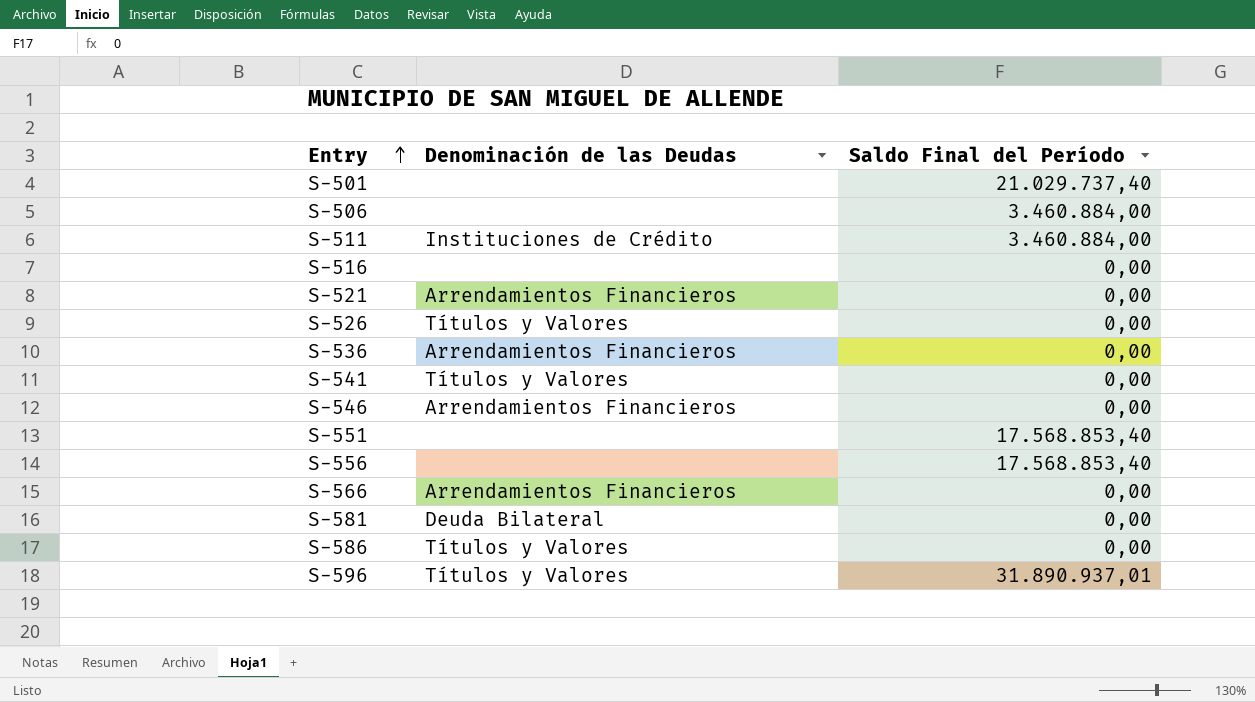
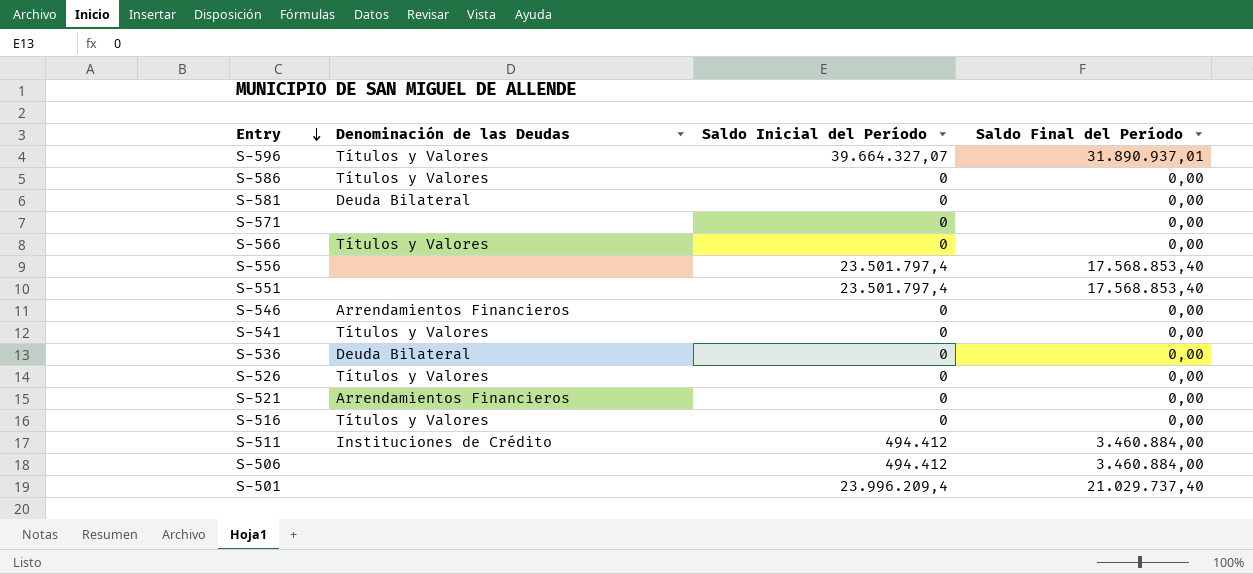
row order: Entry ascending -> Entry descending
column Saldo Inicial del Período | position: none -> 3
row S-571: none -> none | 0 | 0,00
S-566 | Denominación de las Deudas: Arrendamientos Financieros -> Títulos y Valores
S-536 | Denominación de las Deudas: Arrendamientos Financieros -> Deuda Bilateral
S-516 | Denominación de las Deudas: none -> Títulos y Valores

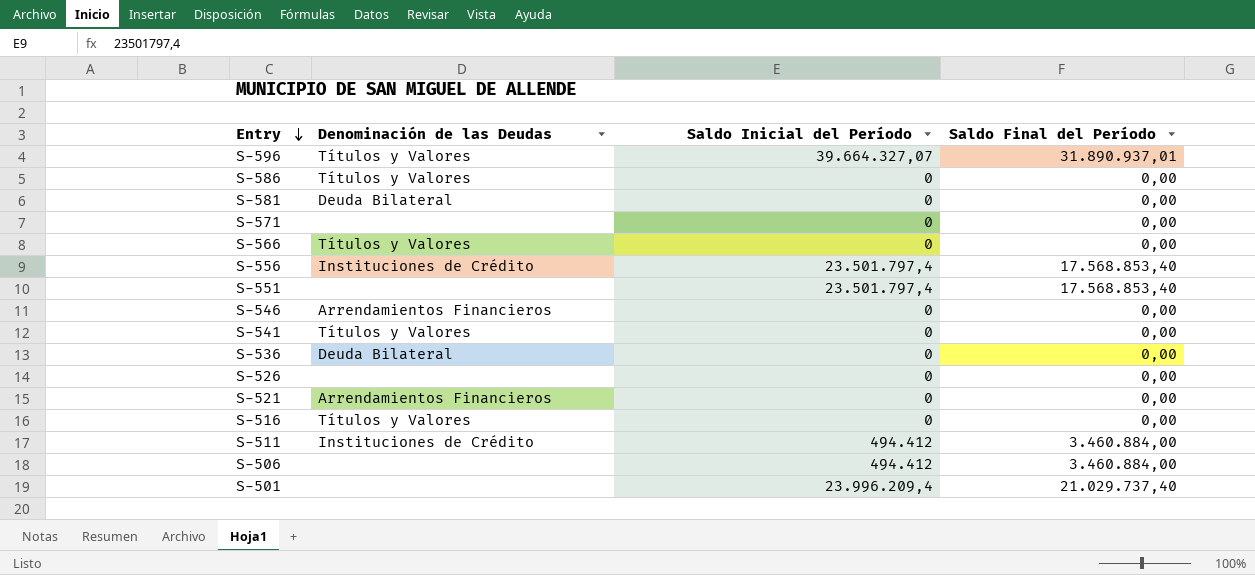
S-556 | Denominación de las Deudas: none -> Instituciones de Crédito
S-526 | Denominación de las Deudas: Títulos y Valores -> none

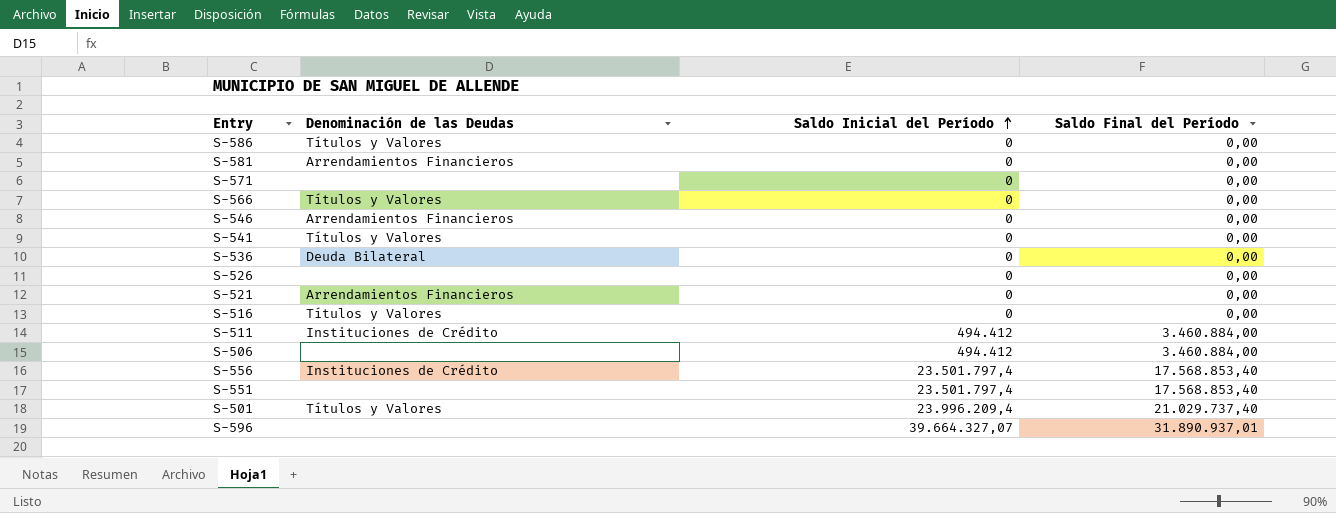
row order: Entry descending -> Saldo Inicial del Período ascending
S-581 | Denominación de las Deudas: Deuda Bilateral -> Arrendamientos Financieros
S-501 | Denominación de las Deudas: none -> Títulos y Valores
S-596 | Denominación de las Deudas: Títulos y Valores -> none

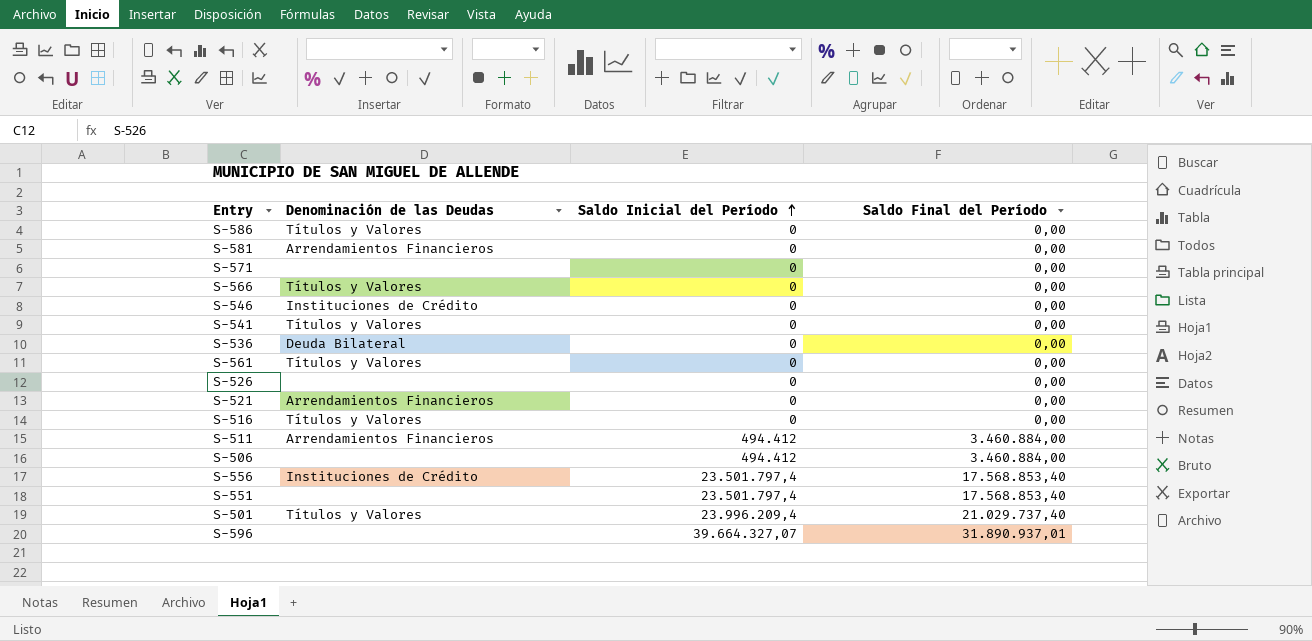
S-546 | Denominación de las Deudas: Arrendamientos Financieros -> Instituciones de Crédito
row S-561: none -> Títulos y Valores | 0 | 0,00
S-511 | Denominación de las Deudas: Instituciones de Crédito -> Arrendamientos Financieros

